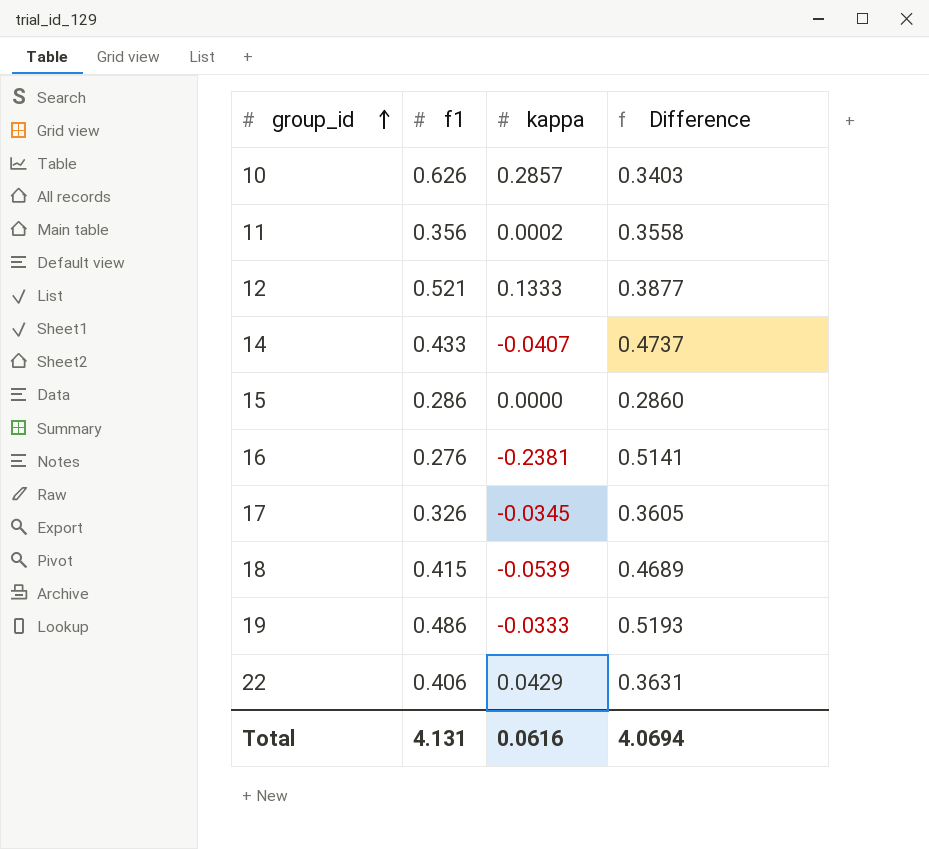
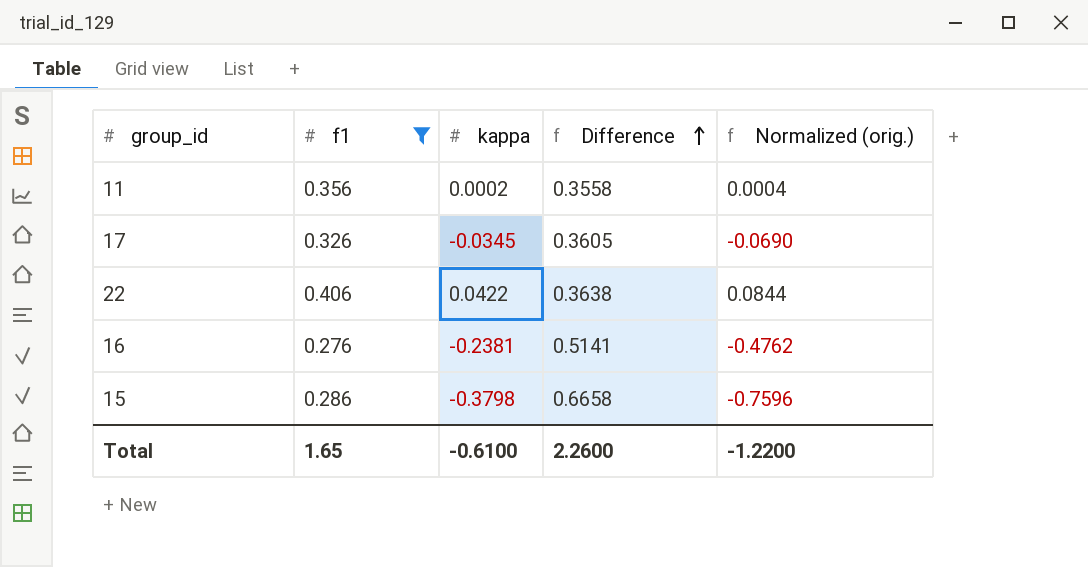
filter: none -> f1 <= 0.406
row order: group_id ascending -> Difference ascending
column Normalized (orig.) | formula: none -> [kappa] * 2
22 | kappa: 0.0429 -> 0.0422
22 | Difference: 0.3631 -> 0.3638
15 | kappa: 0.0000 -> -0.3798
15 | Difference: 0.2860 -> 0.6658
Total | f1: 4.131 -> 1.65
Total | kappa: 0.0616 -> -0.6100
Total | Difference: 4.0694 -> 2.2600

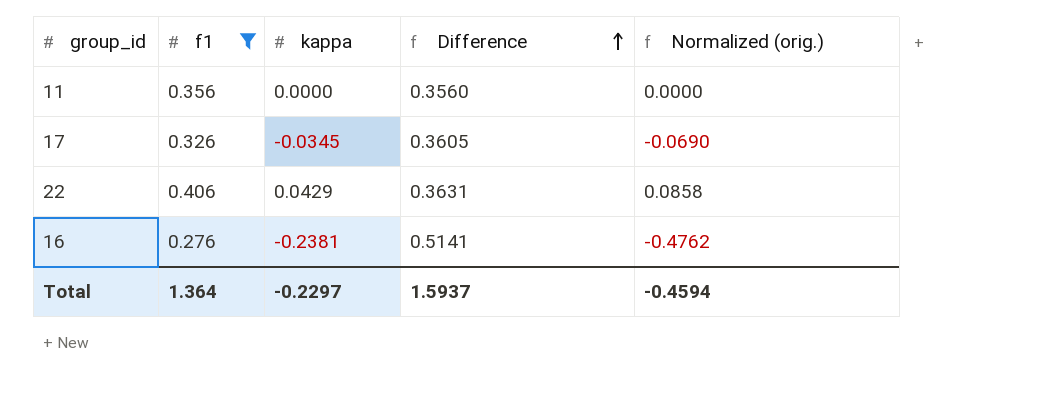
row 15: 0.286 | -0.3798 | 0.6658 | -0.7596 -> none
11 | kappa: 0.0002 -> 0.0000
11 | Difference: 0.3558 -> 0.3560
11 | Normalized (orig.): 0.0004 -> 0.0000
22 | kappa: 0.0422 -> 0.0429
22 | Difference: 0.3638 -> 0.3631
22 | Normalized (orig.): 0.0844 -> 0.0858
Total | f1: 1.65 -> 1.364
Total | kappa: -0.6100 -> -0.2297
Total | Difference: 2.2600 -> 1.5937
Total | Normalized (orig.): -1.2200 -> -0.4594

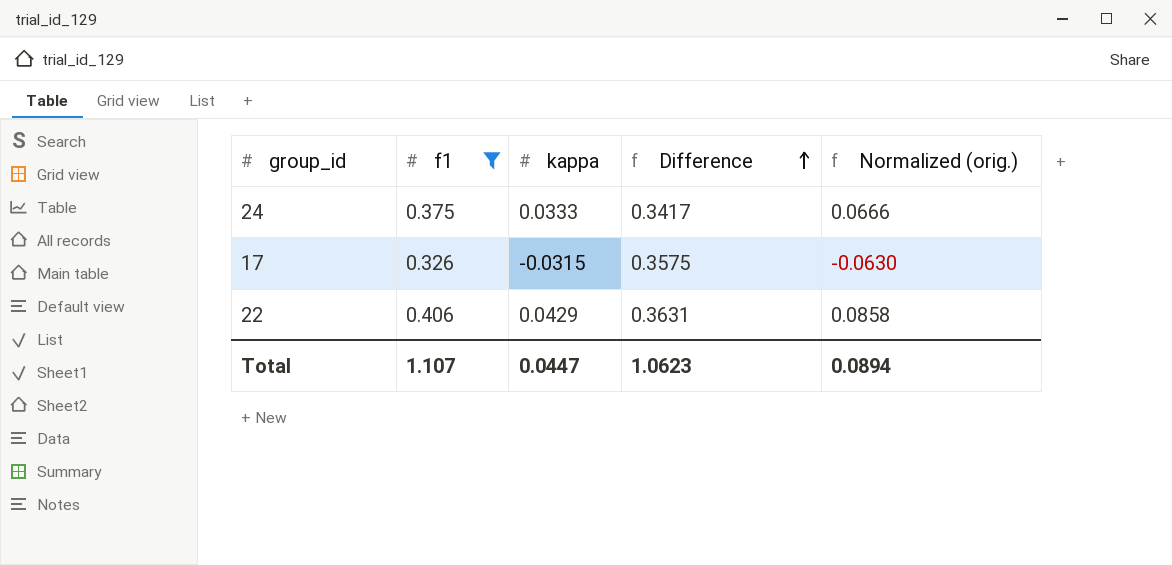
row 11: 0.356 | 0.0000 | 0.3560 | 0.0000 -> none
row 16: 0.276 | -0.2381 | 0.5141 | -0.4762 -> none
row 24: none -> 0.375 | 0.0333 | 0.3417 | 0.0666
17 | kappa: -0.0345 -> -0.0315
17 | Difference: 0.3605 -> 0.3575
17 | Normalized (orig.): -0.0690 -> -0.0630
Total | f1: 1.364 -> 1.107
Total | kappa: -0.2297 -> 0.0447
Total | Difference: 1.5937 -> 1.0623
Total | Normalized (orig.): -0.4594 -> 0.0894

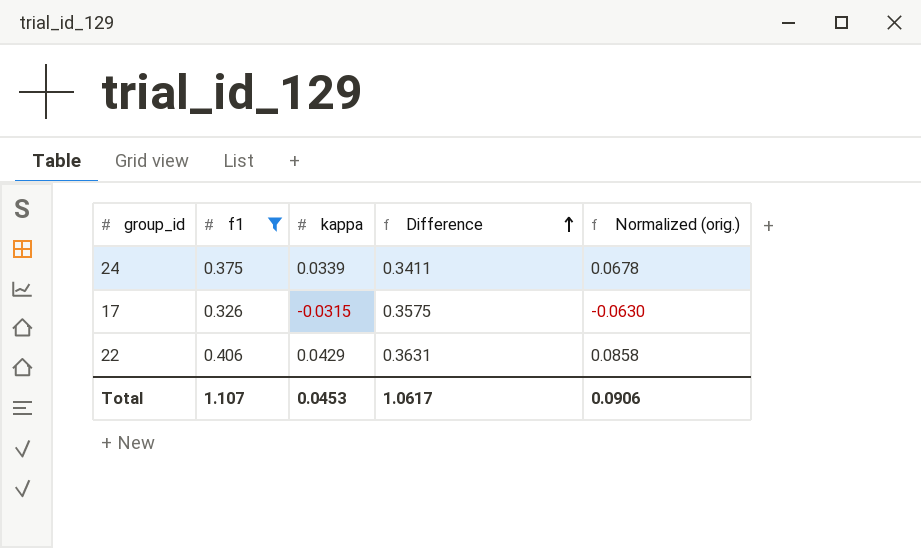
24 | kappa: 0.0333 -> 0.0339
24 | Difference: 0.3417 -> 0.3411
24 | Normalized (orig.): 0.0666 -> 0.0678
Total | kappa: 0.0447 -> 0.0453
Total | Difference: 1.0623 -> 1.0617
Total | Normalized (orig.): 0.0894 -> 0.0906

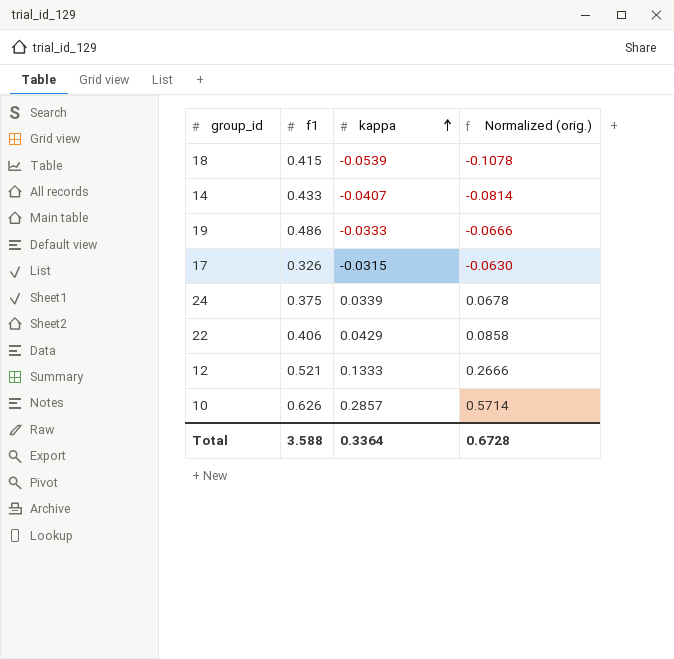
filter: f1 <= 0.406 -> none
row order: Difference ascending -> kappa ascending
column Difference | formula: [f1] - [kappa] -> none
Total | f1: 1.107 -> 3.588
Total | kappa: 0.0453 -> 0.3364
Total | Normalized (orig.): 0.0906 -> 0.6728

